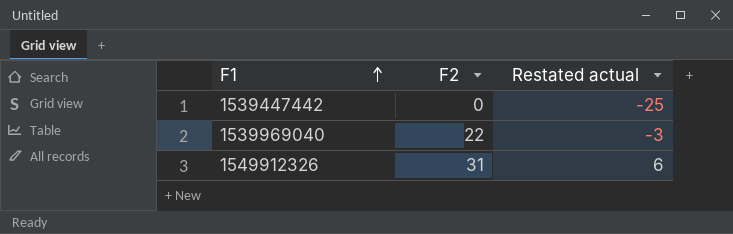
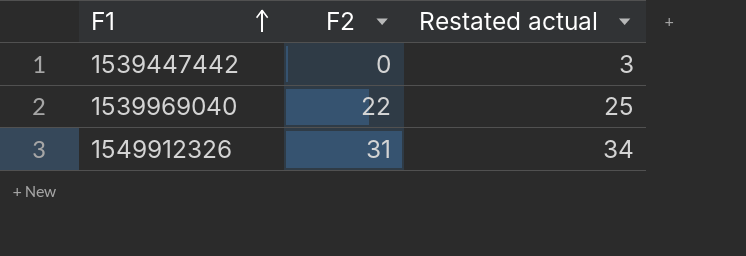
column Restated actual | formula: [F2] - 25 -> [F2] + 3

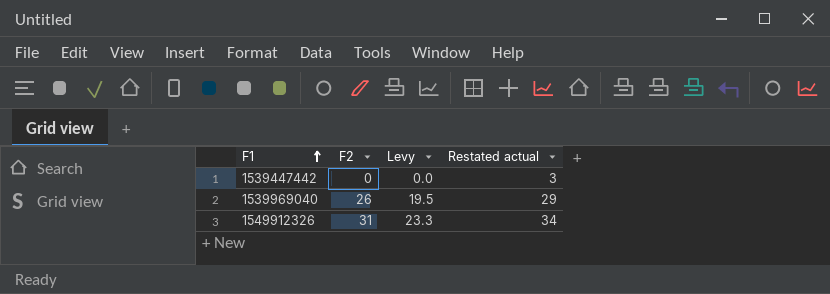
column Levy | formula: none -> [F2] * 0.75
1539969040 | F2: 22 -> 26
1539969040 | Restated actual: 25 -> 29

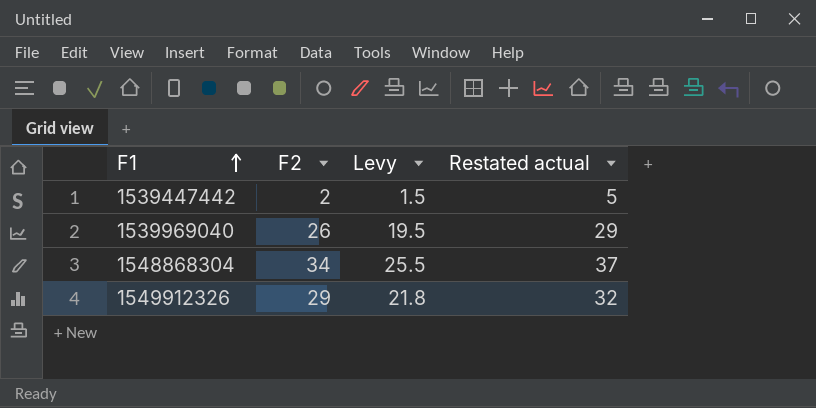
1539447442 | F2: 0 -> 2
1539447442 | Levy: 0.0 -> 1.5
1539447442 | Restated actual: 3 -> 5
row 1548868304: none -> 34 | 25.5 | 37
1549912326 | F2: 31 -> 29
1549912326 | Levy: 23.3 -> 21.8
1549912326 | Restated actual: 34 -> 32

